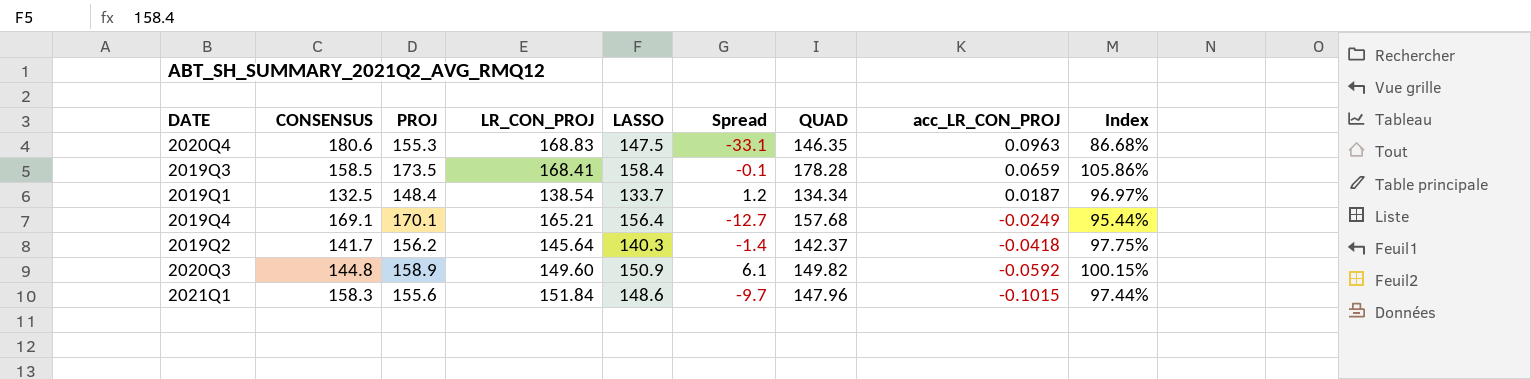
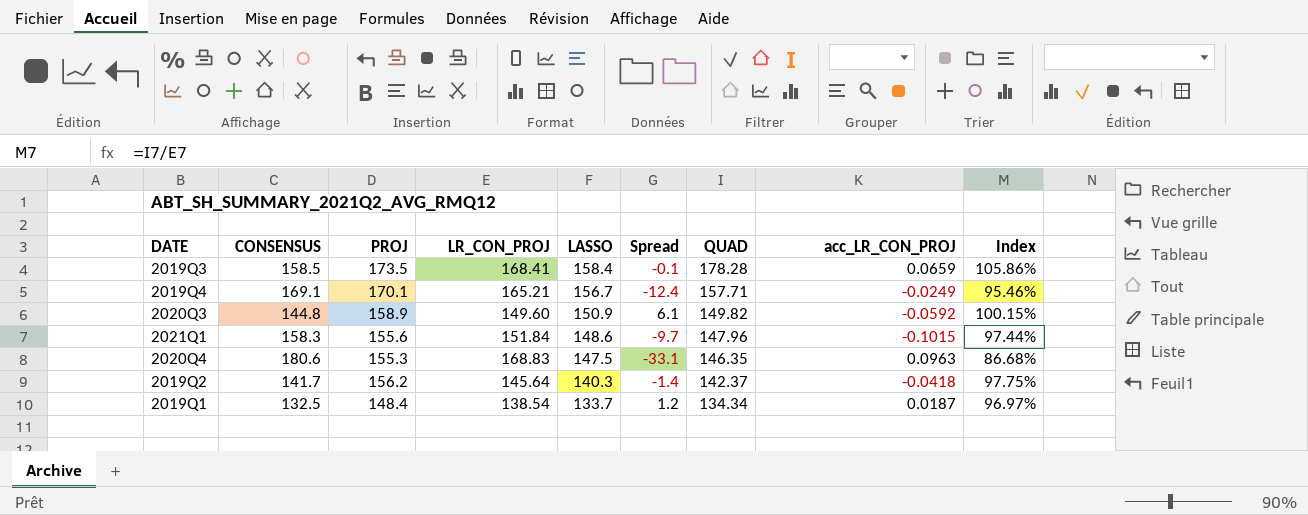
row order: acc_LR_CON_PROJ descending -> LASSO descending
2019Q4 | LASSO: 156.4 -> 156.7
2019Q4 | Spread: -12.7 -> -12.4
2019Q4 | QUAD: 157.68 -> 157.71
2019Q4 | Index: 95.44% -> 95.46%

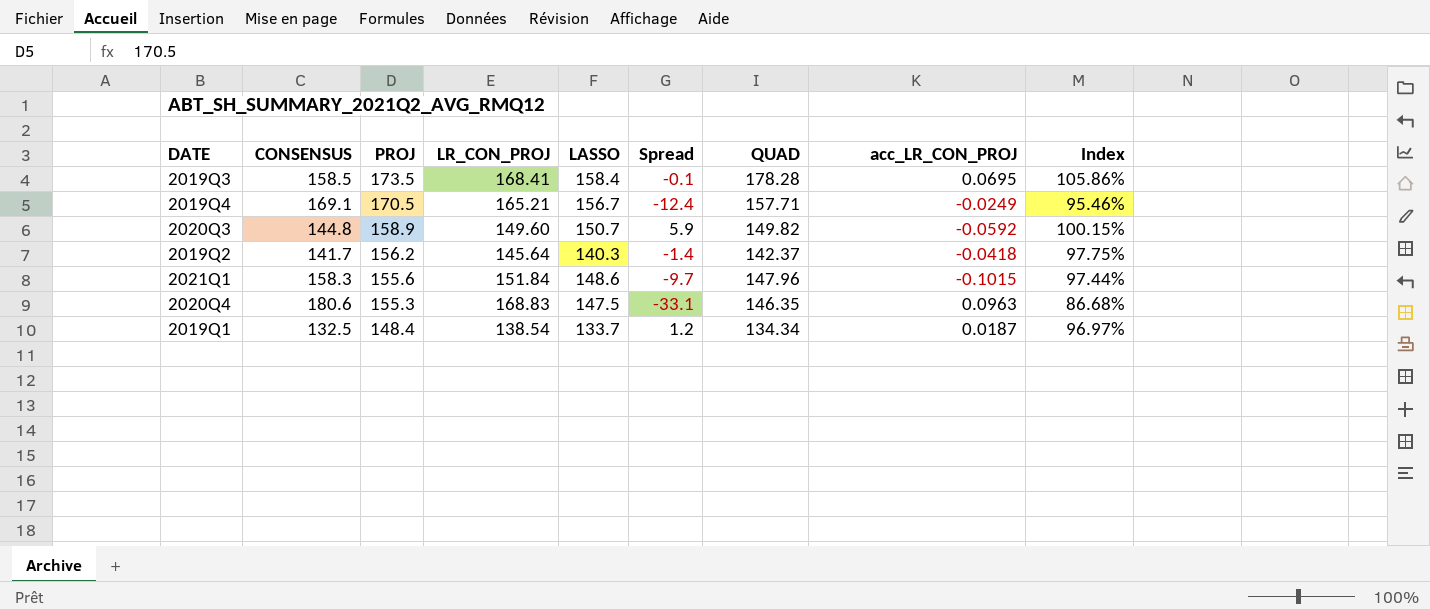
row order: LASSO descending -> PROJ descending
2019Q3 | acc_LR_CON_PROJ: 0.0659 -> 0.0695
2019Q4 | PROJ: 170.1 -> 170.5
2020Q3 | LASSO: 150.9 -> 150.7
2020Q3 | Spread: 6.1 -> 5.9

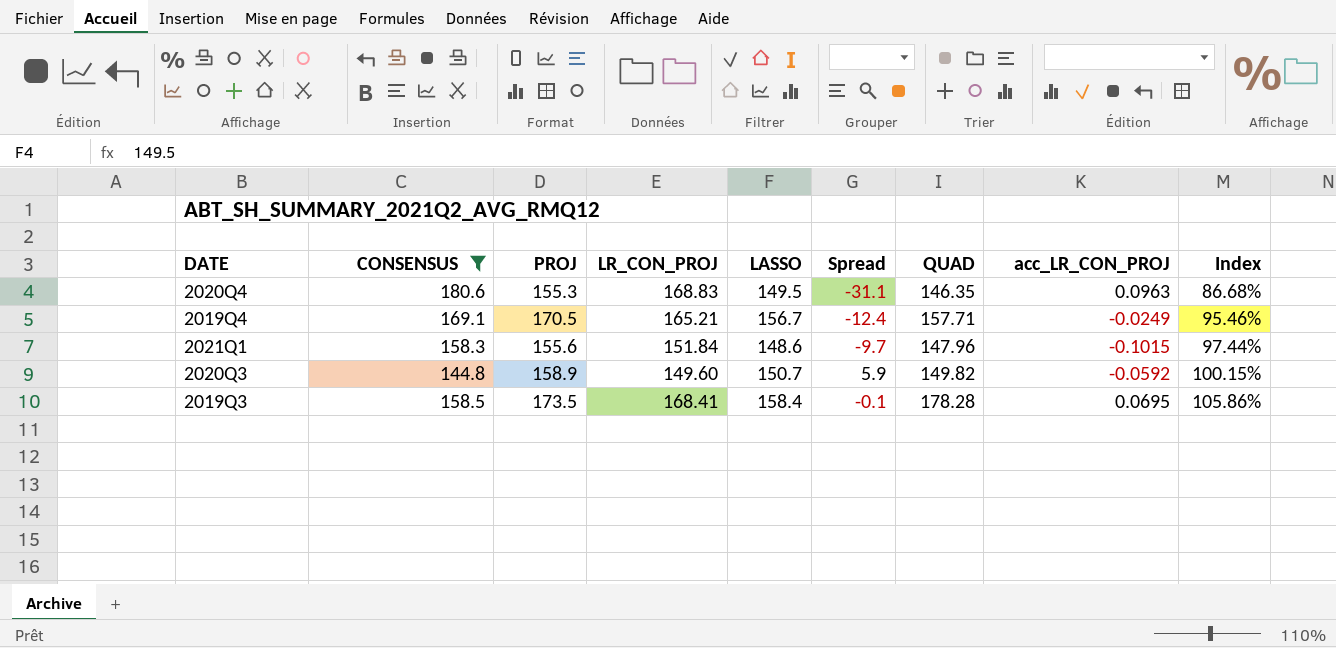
filter: none -> CONSENSUS >= 144.8
row order: PROJ descending -> Index ascending
2020Q4 | LASSO: 147.5 -> 149.5
2020Q4 | Spread: -33.1 -> -31.1

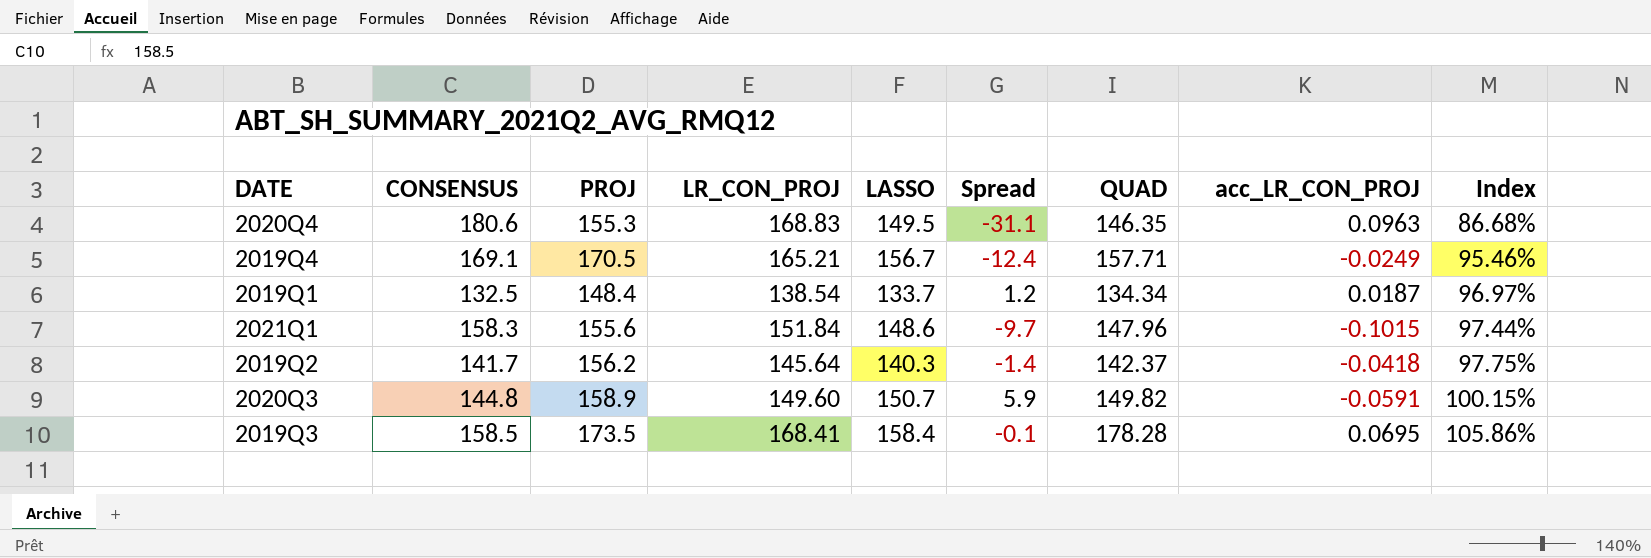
filter: CONSENSUS >= 144.8 -> none
2020Q3 | acc_LR_CON_PROJ: -0.0592 -> -0.0591

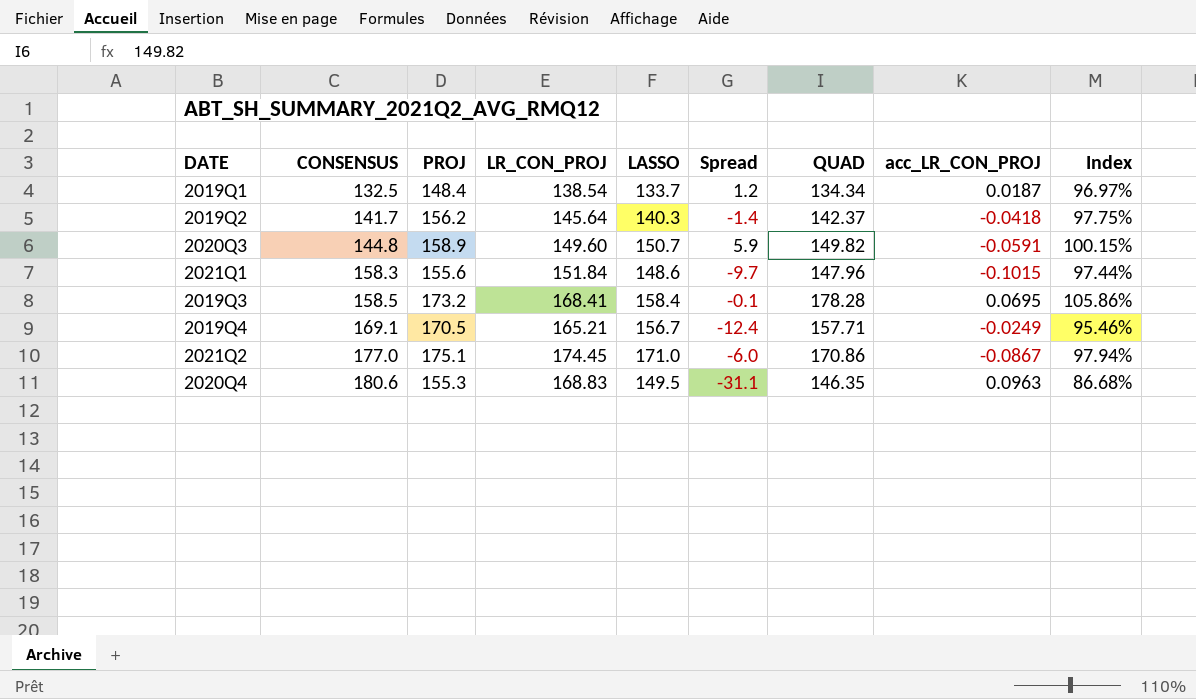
row order: Index ascending -> CONSENSUS ascending
2019Q3 | PROJ: 173.5 -> 173.2
row 2021Q2: none -> 177.0 | 175.1 | 174.45 | 171.0 | -6.0 | 170.86 | -0.0867 | 97.94%

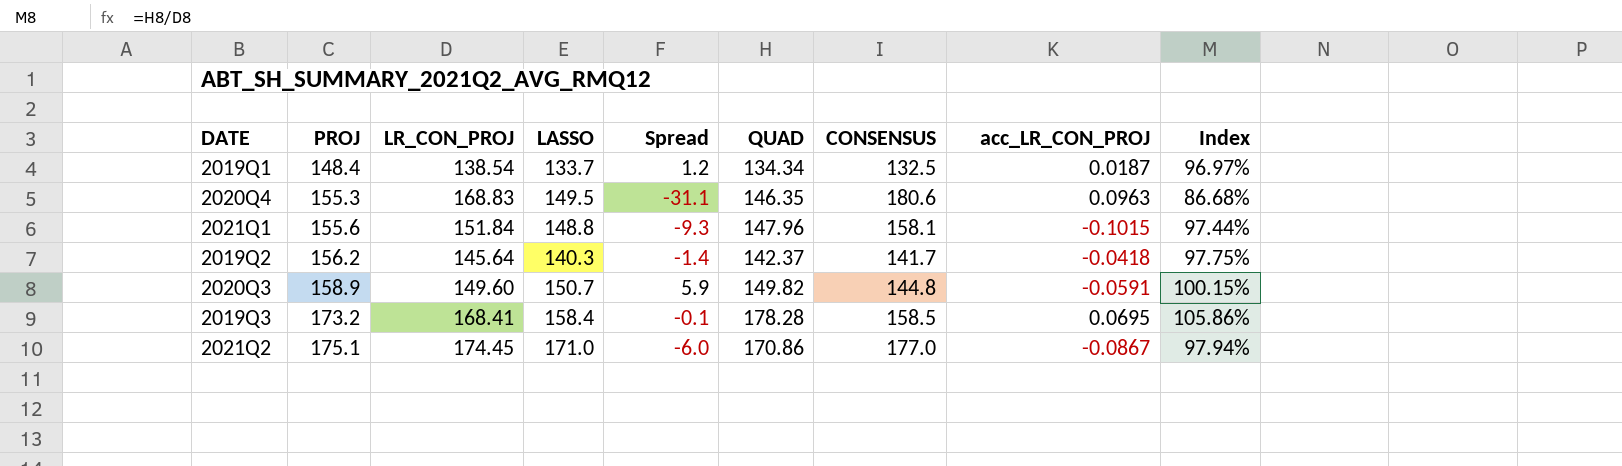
row order: CONSENSUS ascending -> PROJ ascending
column CONSENSUS | position: 2 -> 7
row 2019Q4: 169.1 | 170.5 | 165.21 | 156.7 | -12.4 | 157.71 | -0.0249 | 95.46% -> none
2021Q1 | LASSO: 148.6 -> 148.8
2021Q1 | Spread: -9.7 -> -9.3
2021Q1 | CONSENSUS: 158.3 -> 158.1

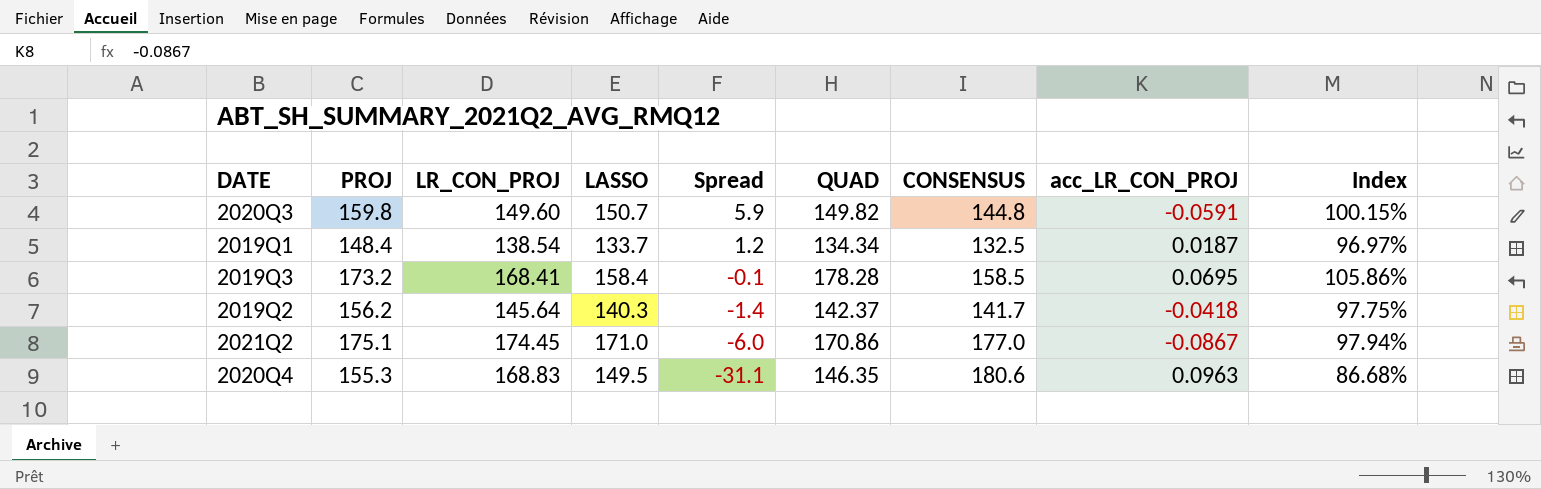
row order: PROJ ascending -> Spread descending
row 2021Q1: 155.6 | 151.84 | 148.8 | -9.3 | 147.96 | 158.1 | -0.1015 | 97.44% -> none
2020Q3 | PROJ: 158.9 -> 159.8

